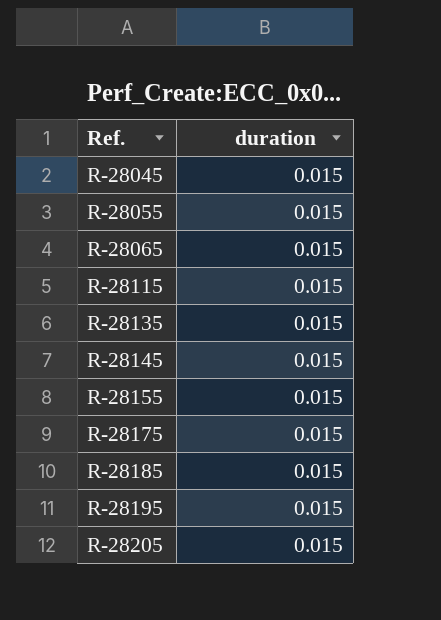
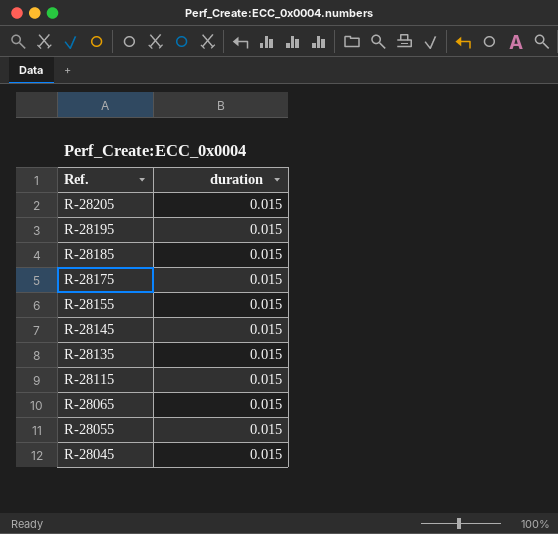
row order: Ref. ascending -> Ref. descending

